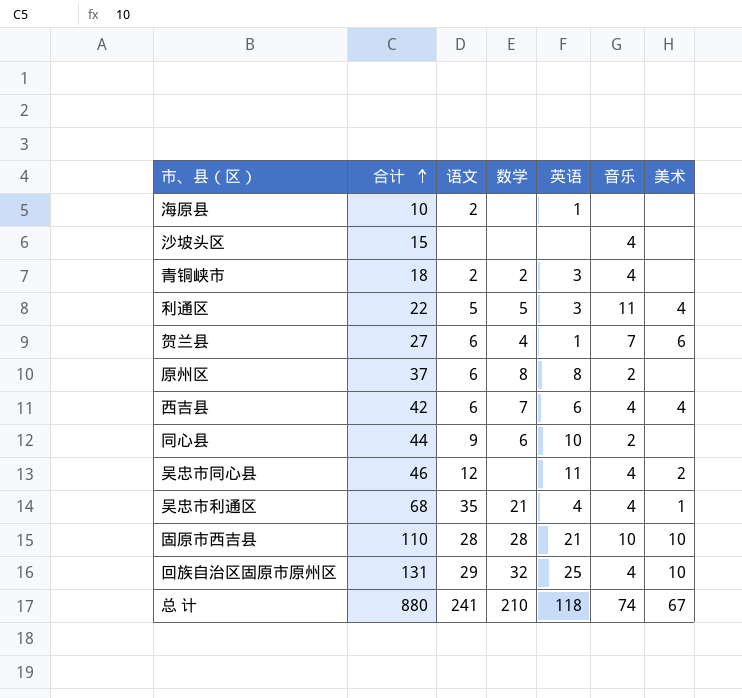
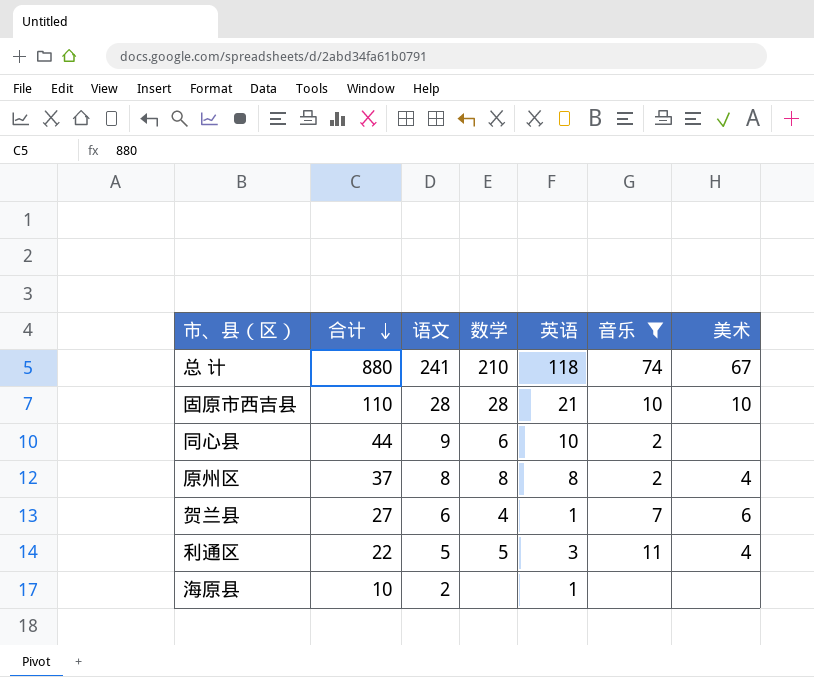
filter: none -> 音乐 != 4
row order: 合计 ascending -> 合计 descending
原州区 | 语文: 6 -> 8
原州区 | 美术: none -> 4

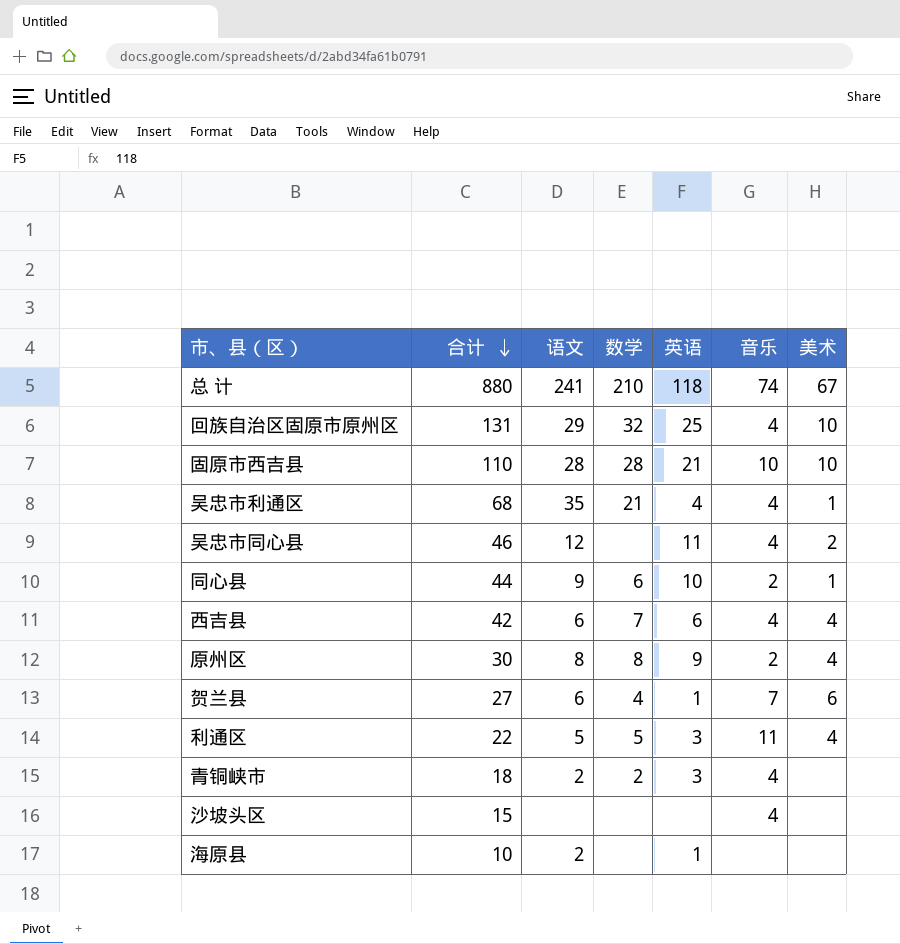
filter: 音乐 != 4 -> none
同心县 | 美术: none -> 1
原州区 | 合计: 37 -> 30
原州区 | 英语: 8 -> 9

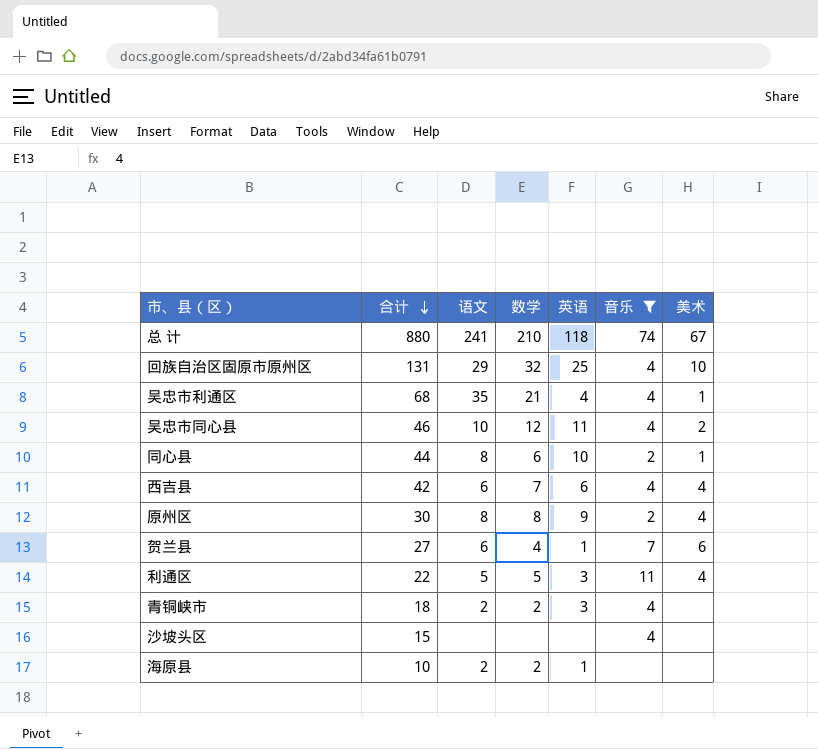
filter: none -> 音乐 != 10
吴忠市同心县 | 语文: 12 -> 10
吴忠市同心县 | 数学: none -> 12
同心县 | 语文: 9 -> 8
海原县 | 数学: none -> 2

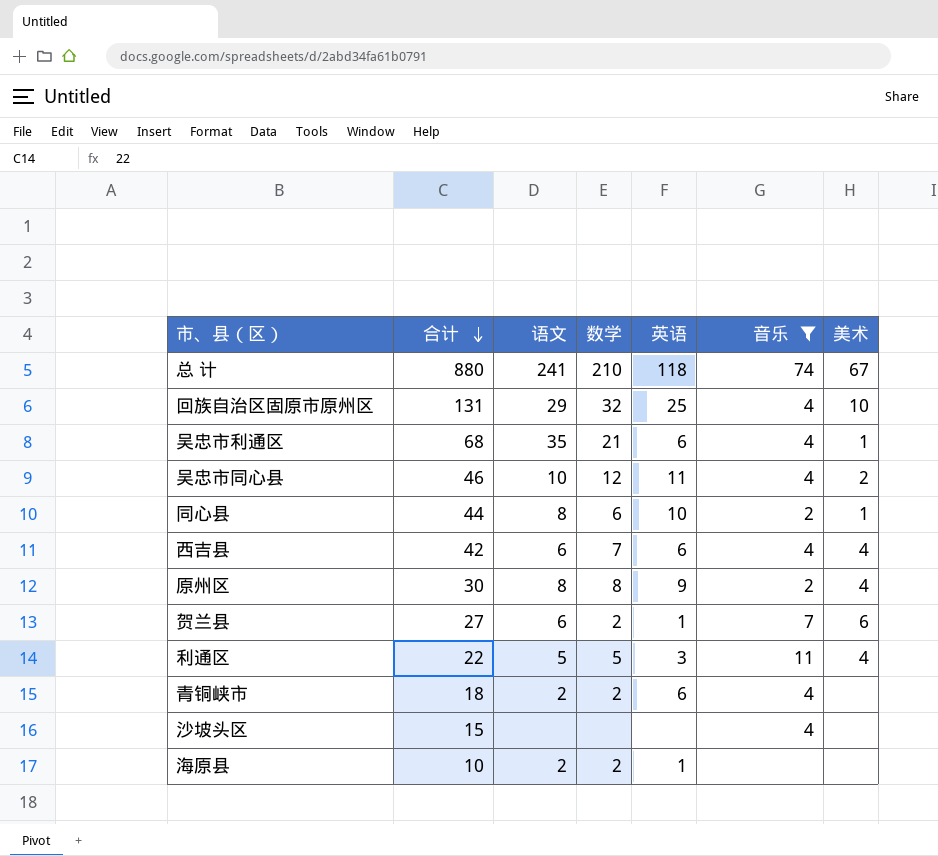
吴忠市利通区 | 英语: 4 -> 6
贺兰县 | 数学: 4 -> 2
青铜峡市 | 英语: 3 -> 6

